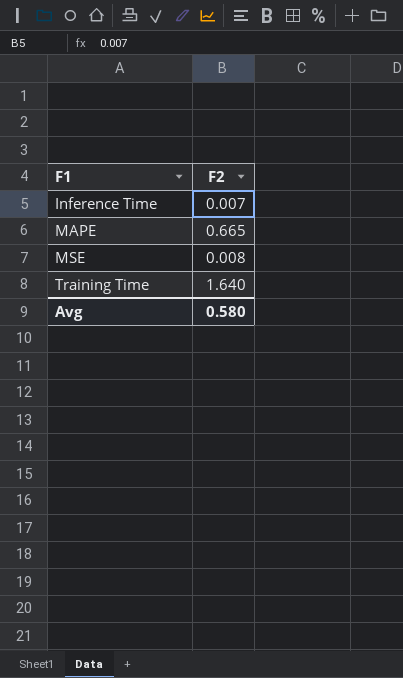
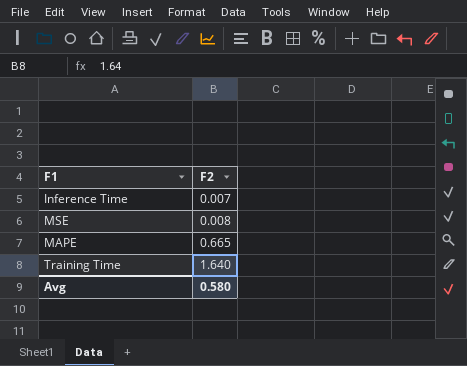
row order: F1 ascending -> F2 ascending

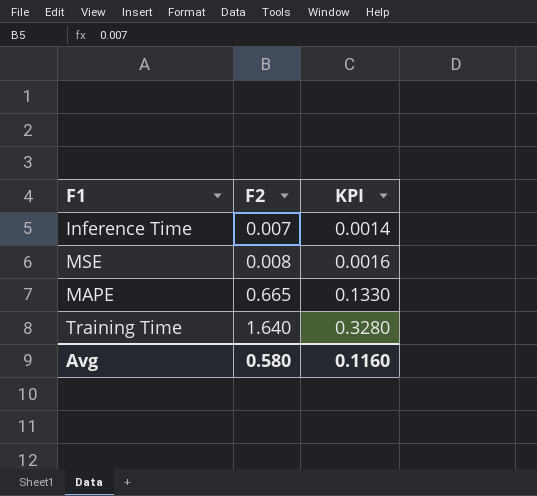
column KPI | formula: none -> [F2] * 0.2

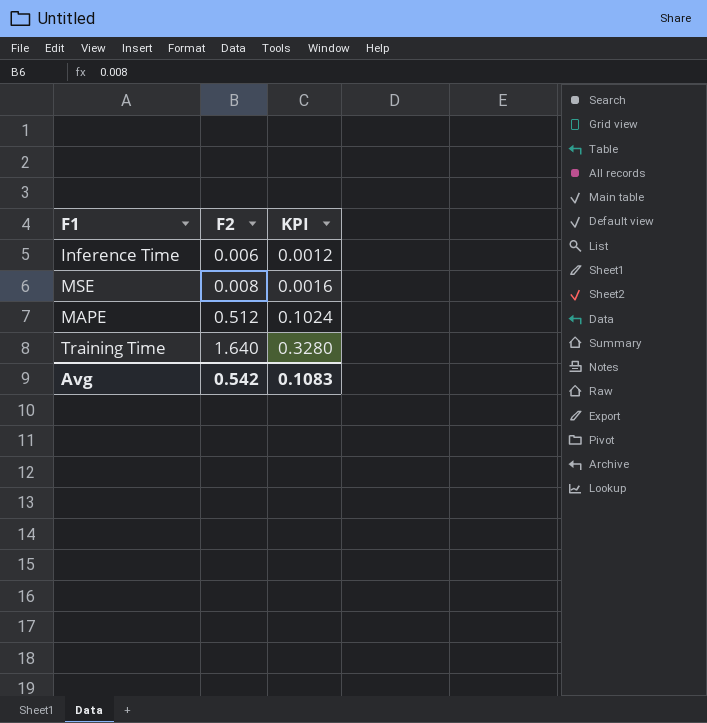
Inference Time | F2: 0.007 -> 0.006
Inference Time | KPI: 0.0014 -> 0.0012
MAPE | F2: 0.665 -> 0.512
MAPE | KPI: 0.1330 -> 0.1024
Avg | F2: 0.580 -> 0.542
Avg | KPI: 0.1160 -> 0.1083

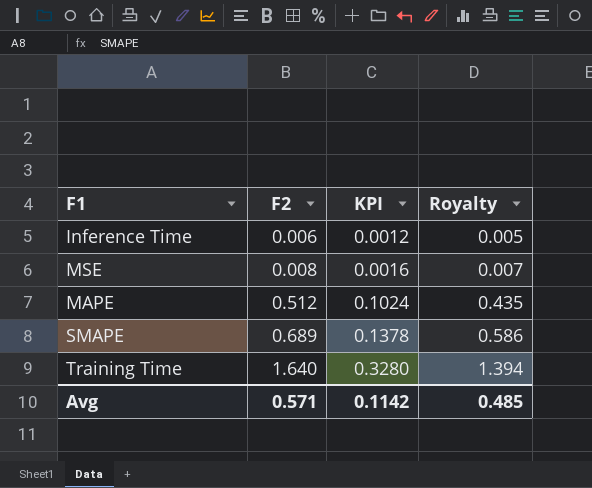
column Royalty | formula: none -> [F2] * 0.85
row SMAPE: none -> 0.689 | 0.1378 | 0.586
Avg | F2: 0.542 -> 0.571
Avg | KPI: 0.1083 -> 0.1142

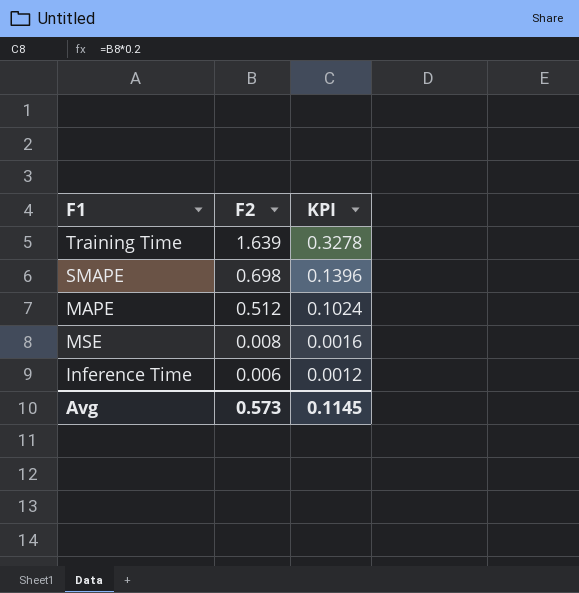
row order: F2 ascending -> F2 descending
column Royalty | formula: [F2] * 0.85 -> none
Training Time | F2: 1.640 -> 1.639
Training Time | KPI: 0.3280 -> 0.3278
SMAPE | F2: 0.689 -> 0.698
SMAPE | KPI: 0.1378 -> 0.1396
Avg | F2: 0.571 -> 0.573
Avg | KPI: 0.1142 -> 0.1145

